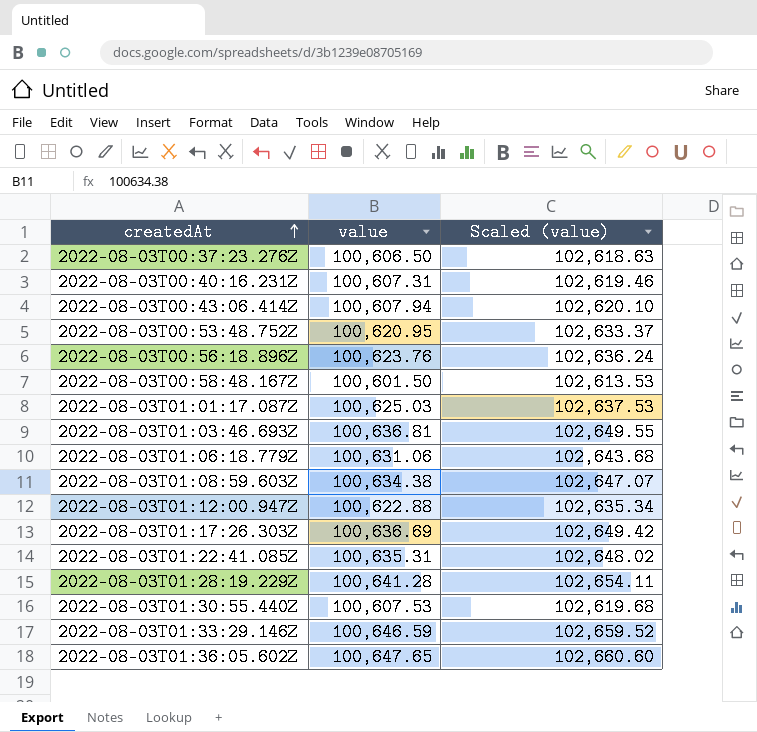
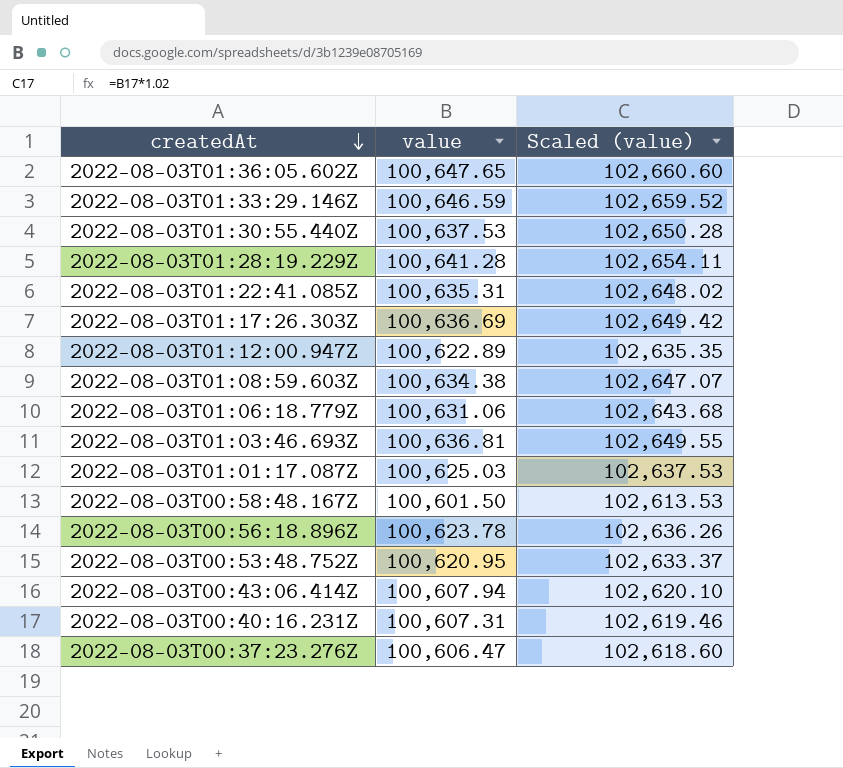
row order: createdAt ascending -> createdAt descending
2022-08-03T01:30:55.440Z | value: 100,607.53 -> 100,637.53
2022-08-03T01:30:55.440Z | Scaled (value): 102,619.68 -> 102,650.28
2022-08-03T01:12:00.947Z | value: 100,622.88 -> 100,622.89
2022-08-03T01:12:00.947Z | Scaled (value): 102,635.34 -> 102,635.35
2022-08-03T00:56:18.896Z | value: 100,623.76 -> 100,623.78
2022-08-03T00:56:18.896Z | Scaled (value): 102,636.24 -> 102,636.26
2022-08-03T00:37:23.276Z | value: 100,606.50 -> 100,606.47
2022-08-03T00:37:23.276Z | Scaled (value): 102,618.63 -> 102,618.60

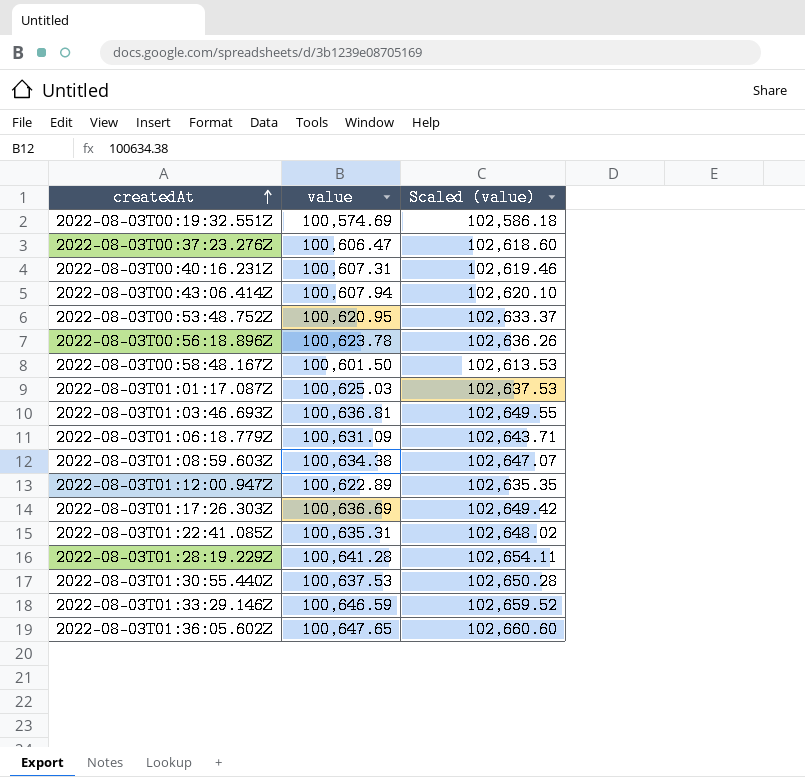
row order: createdAt descending -> createdAt ascending
row 2022-08-03T00:19:32.551Z: none -> 100,574.69 | 102,586.18
2022-08-03T01:06:18.779Z | value: 100,631.06 -> 100,631.09
2022-08-03T01:06:18.779Z | Scaled (value): 102,643.68 -> 102,643.71

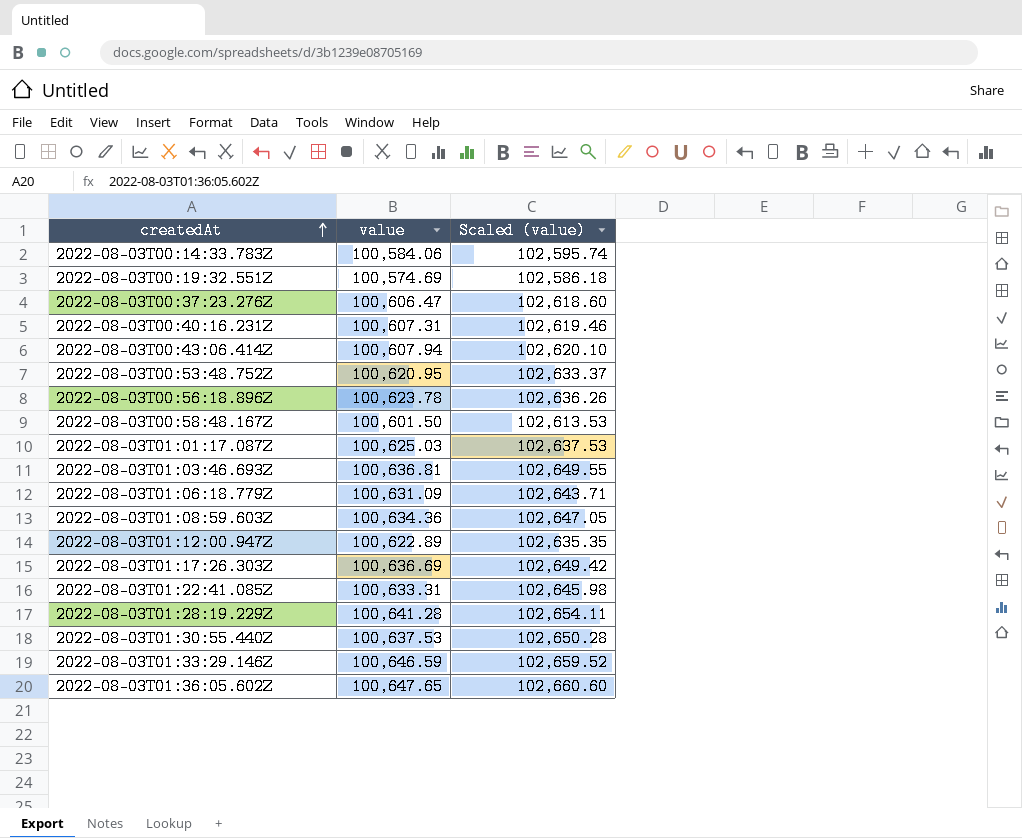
row 2022-08-03T00:14:33.783Z: none -> 100,584.06 | 102,595.74
2022-08-03T01:08:59.603Z | value: 100,634.38 -> 100,634.36
2022-08-03T01:08:59.603Z | Scaled (value): 102,647.07 -> 102,647.05
2022-08-03T01:22:41.085Z | value: 100,635.31 -> 100,633.31
2022-08-03T01:22:41.085Z | Scaled (value): 102,648.02 -> 102,645.98

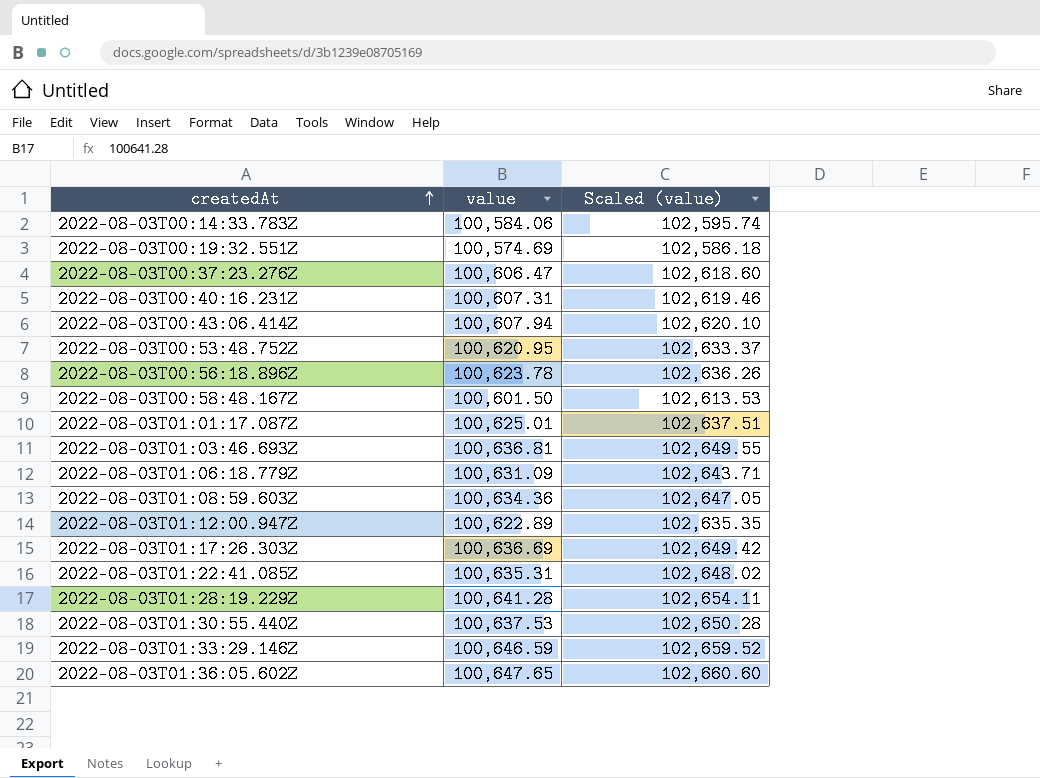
2022-08-03T01:01:17.087Z | value: 100,625.03 -> 100,625.01
2022-08-03T01:01:17.087Z | Scaled (value): 102,637.53 -> 102,637.51
2022-08-03T01:22:41.085Z | value: 100,633.31 -> 100,635.31
2022-08-03T01:22:41.085Z | Scaled (value): 102,645.98 -> 102,648.02

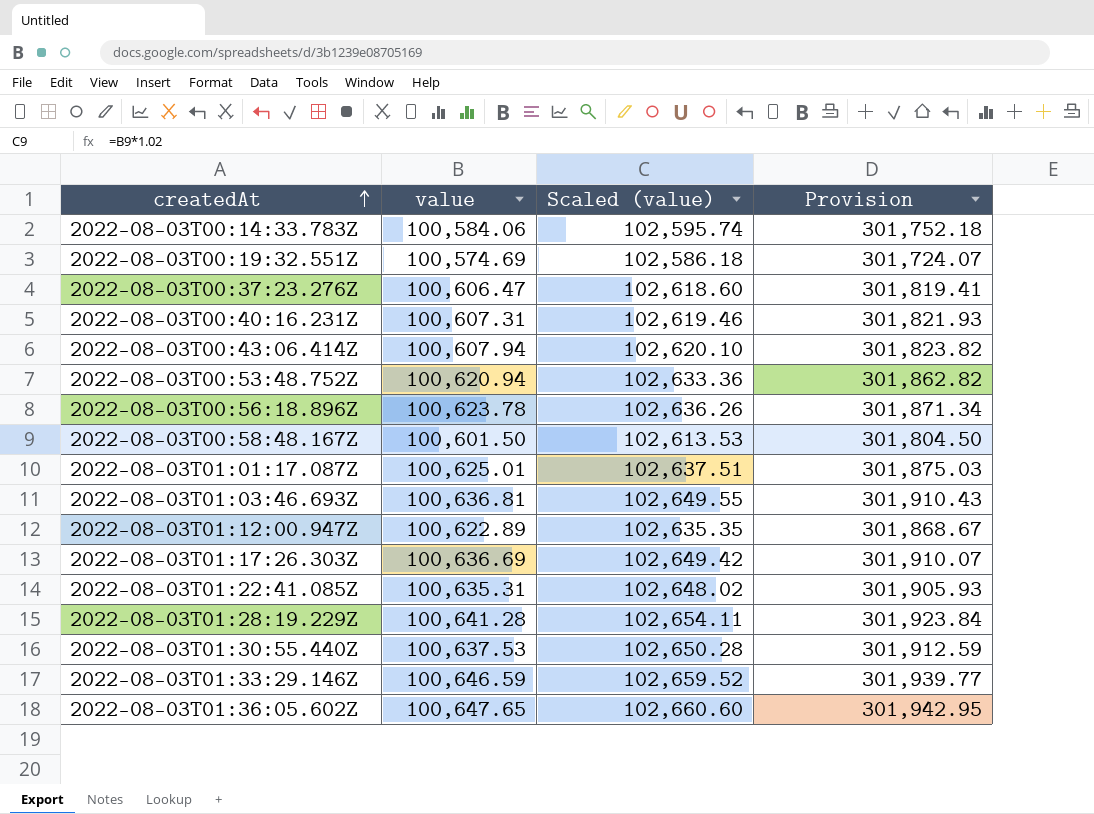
column Provision | formula: none -> [value] * 3
row 2022-08-03T01:06:18.779Z: 100,631.09 | 102,643.71 -> none
row 2022-08-03T01:08:59.603Z: 100,634.36 | 102,647.05 -> none
2022-08-03T00:53:48.752Z | value: 100,620.95 -> 100,620.94
2022-08-03T00:53:48.752Z | Scaled (value): 102,633.37 -> 102,633.36

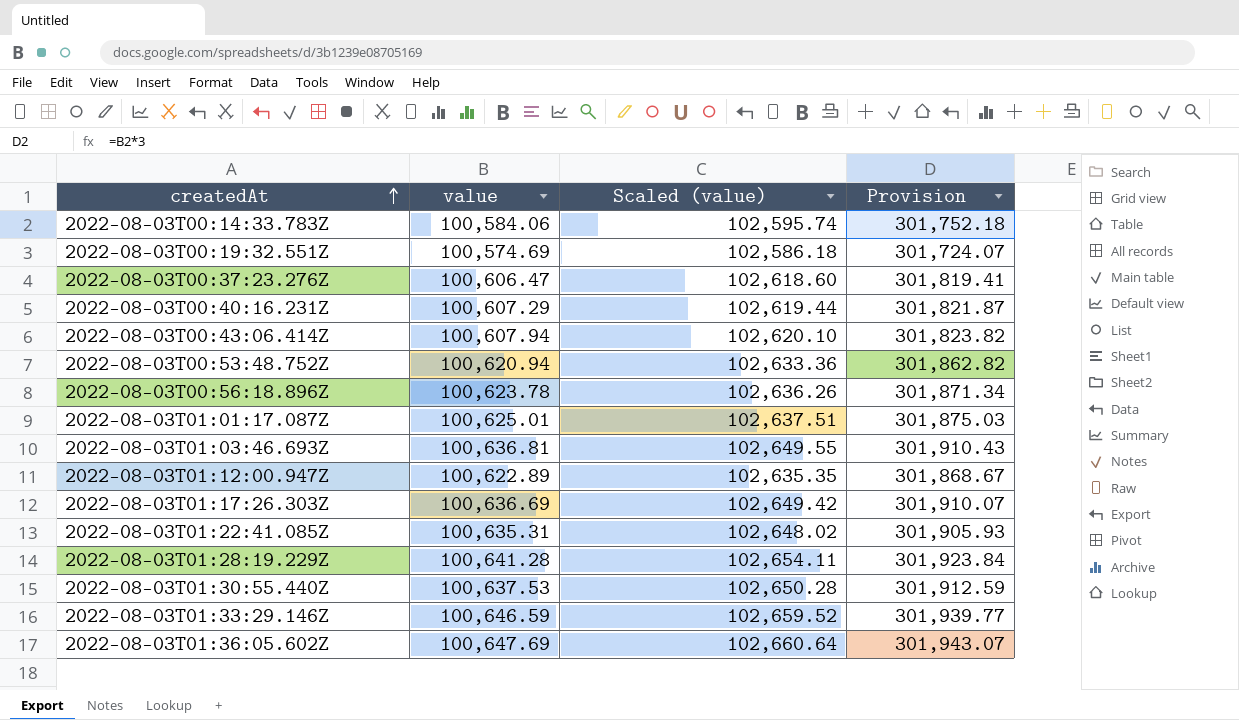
row 2022-08-03T00:58:48.167Z: 100,601.50 | 102,613.53 | 301,804.50 -> none
2022-08-03T00:40:16.231Z | value: 100,607.31 -> 100,607.29
2022-08-03T00:40:16.231Z | Scaled (value): 102,619.46 -> 102,619.44
2022-08-03T00:40:16.231Z | Provision: 301,821.93 -> 301,821.87
2022-08-03T01:36:05.602Z | value: 100,647.65 -> 100,647.69
2022-08-03T01:36:05.602Z | Scaled (value): 102,660.60 -> 102,660.64
2022-08-03T01:36:05.602Z | Provision: 301,942.95 -> 301,943.07

